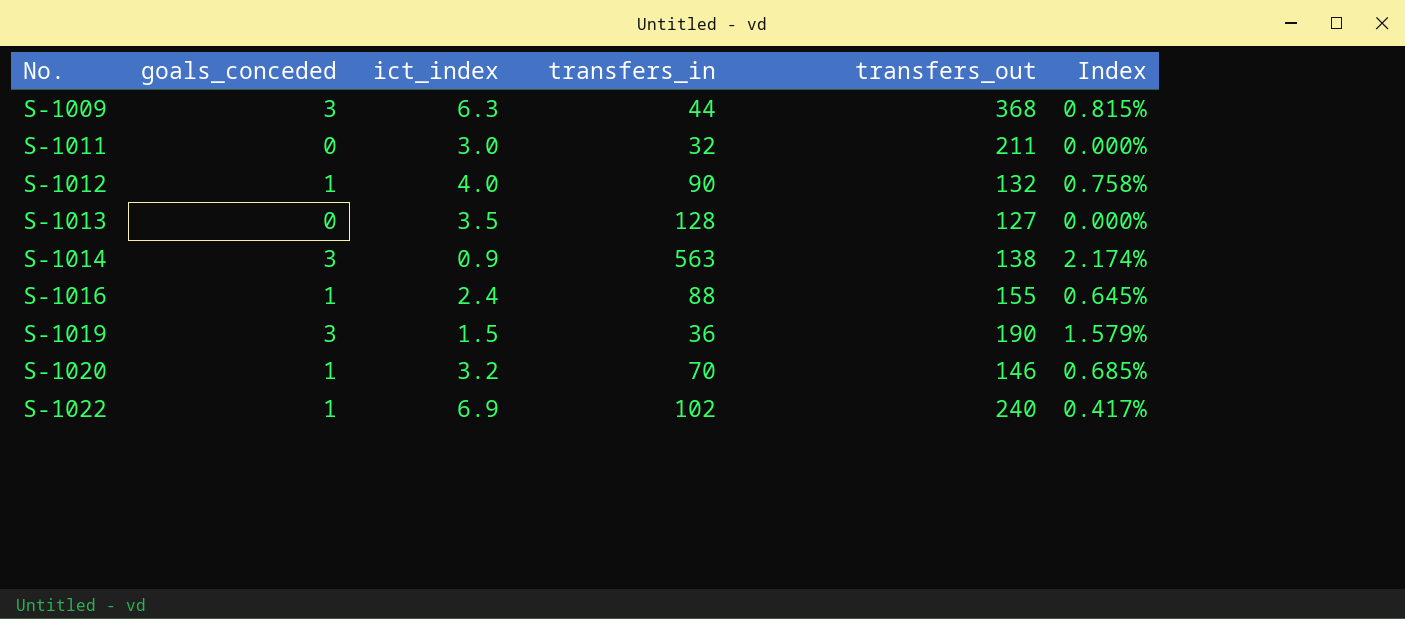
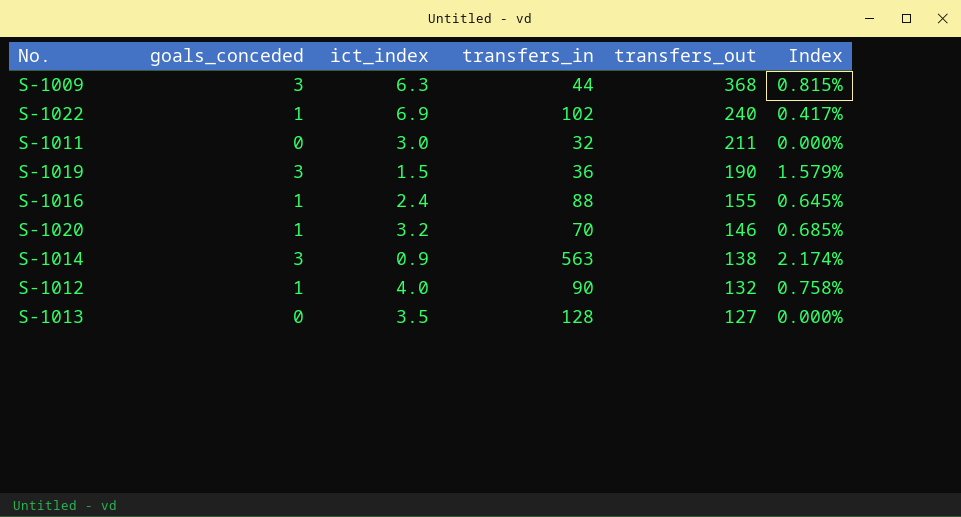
row order: No. ascending -> transfers_out descending

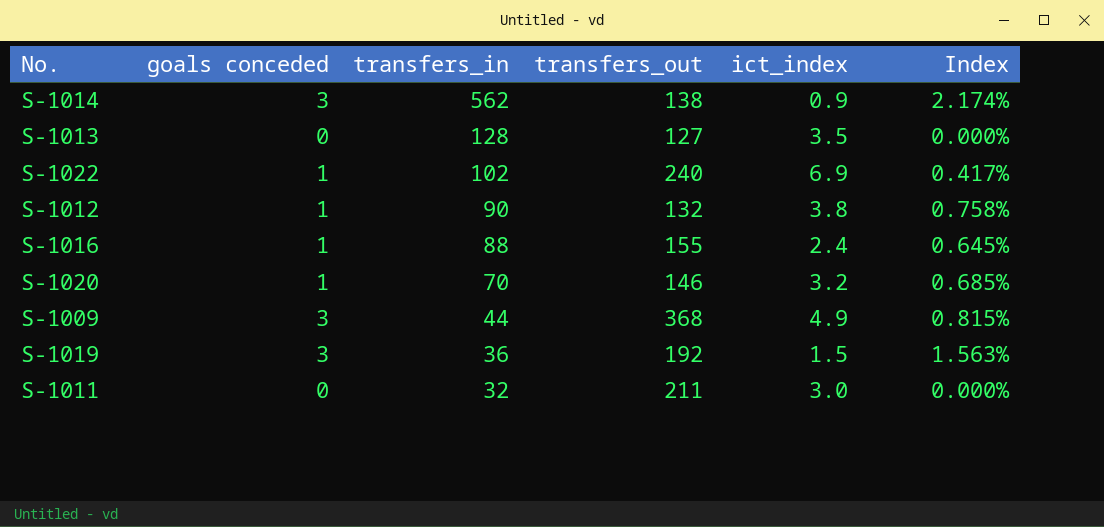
row order: transfers_out descending -> transfers_in descending
column name: goals_conceded -> goals conceded
column ict_index | position: 3 -> 5
S-1014 | transfers_in: 563 -> 562
S-1012 | ict_index: 4.0 -> 3.8
S-1009 | ict_index: 6.3 -> 4.9
S-1019 | transfers_out: 190 -> 192
S-1019 | Index: 1.579% -> 1.563%

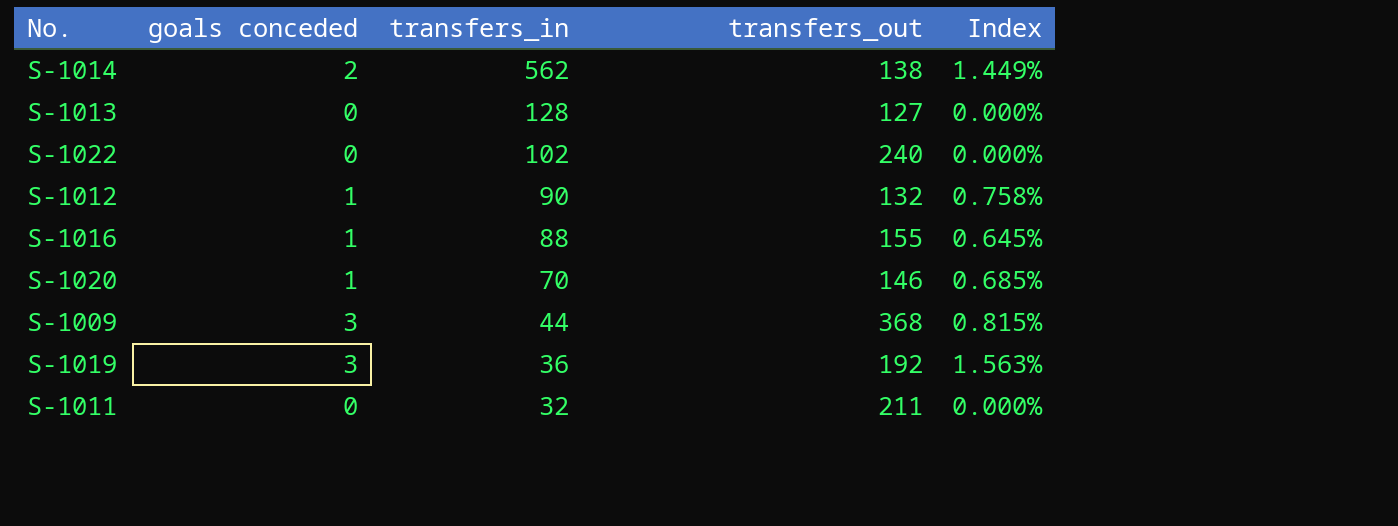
column ict_index | position: 5 -> none
S-1014 | goals conceded: 3 -> 2
S-1014 | Index: 2.174% -> 1.449%
S-1022 | goals conceded: 1 -> 0
S-1022 | Index: 0.417% -> 0.000%

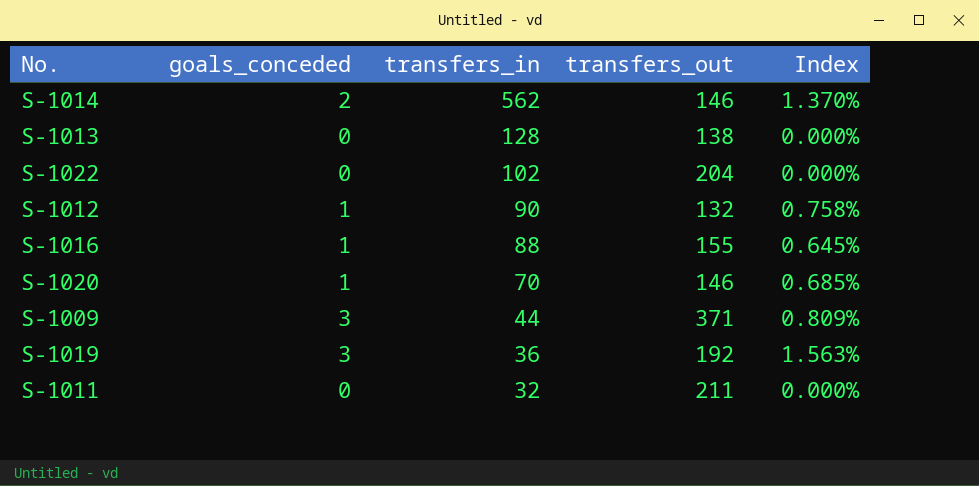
column name: goals conceded -> goals_conceded
S-1014 | transfers_out: 138 -> 146
S-1014 | Index: 1.449% -> 1.370%
S-1013 | transfers_out: 127 -> 138
S-1022 | transfers_out: 240 -> 204
S-1009 | transfers_out: 368 -> 371
S-1009 | Index: 0.815% -> 0.809%

